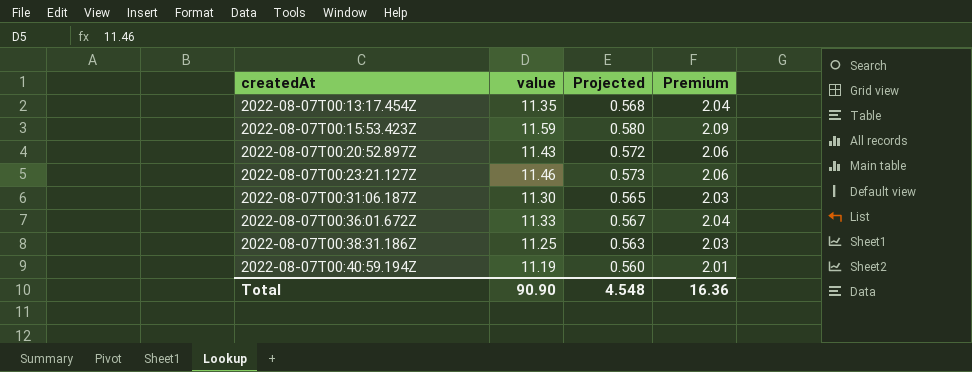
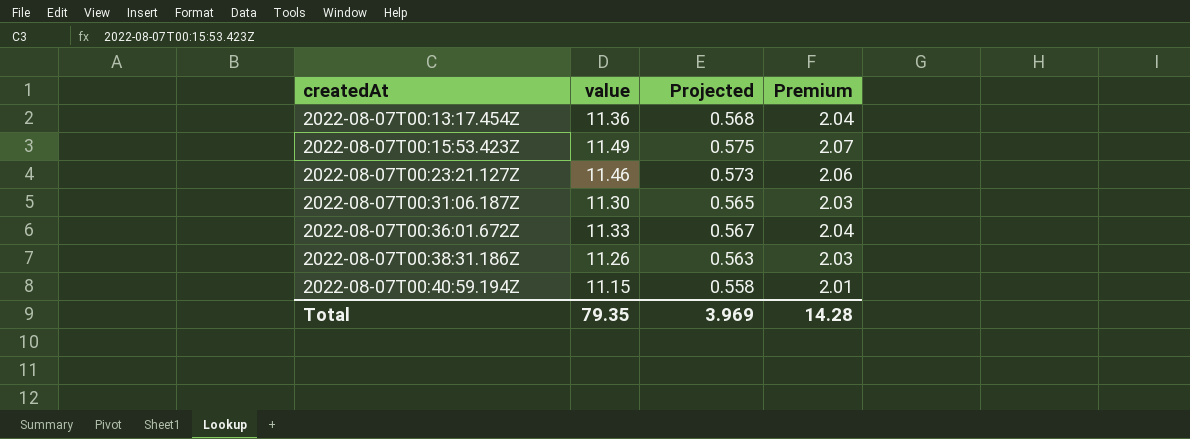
row 2022-08-07T00:20:52.897Z: 11.43 | 0.572 | 2.06 -> none
2022-08-07T00:13:17.454Z | value: 11.35 -> 11.36
2022-08-07T00:15:53.423Z | value: 11.59 -> 11.49
2022-08-07T00:15:53.423Z | Projected: 0.580 -> 0.575
2022-08-07T00:15:53.423Z | Premium: 2.09 -> 2.07
2022-08-07T00:38:31.186Z | value: 11.25 -> 11.26
2022-08-07T00:40:59.194Z | value: 11.19 -> 11.15
2022-08-07T00:40:59.194Z | Projected: 0.560 -> 0.558
Total | value: 90.90 -> 79.35
Total | Projected: 4.548 -> 3.969
Total | Premium: 16.36 -> 14.28

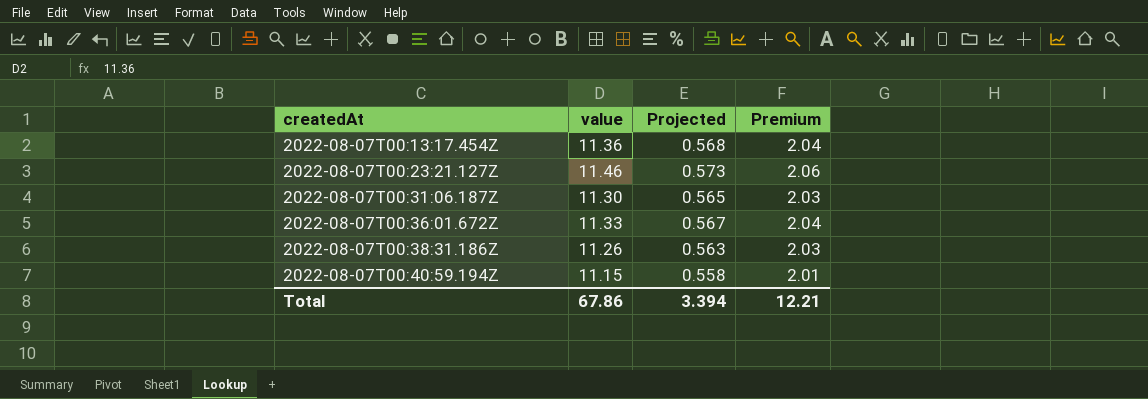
row 2022-08-07T00:15:53.423Z: 11.49 | 0.575 | 2.07 -> none
Total | value: 79.35 -> 67.86
Total | Projected: 3.969 -> 3.394
Total | Premium: 14.28 -> 12.21

